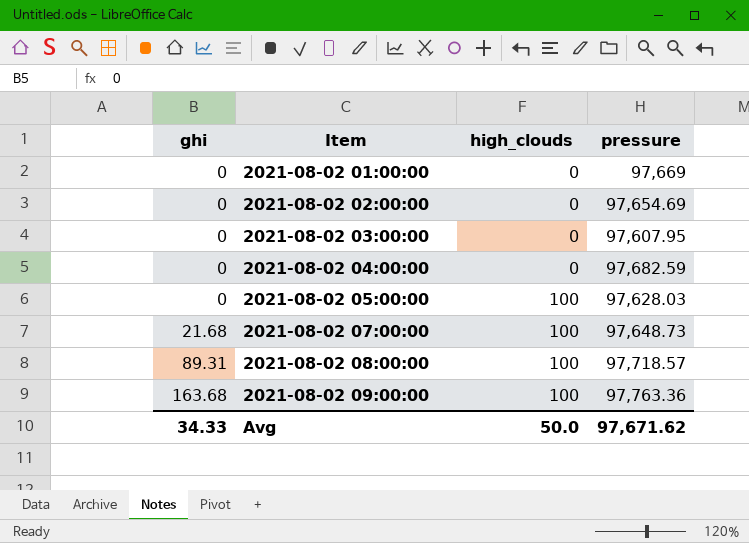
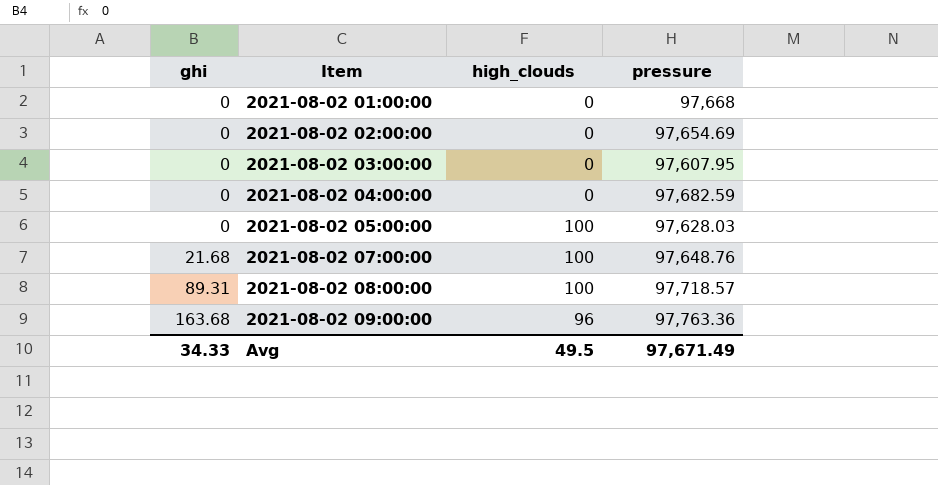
2021-08-02 01:00:00 | pressure: 97,669 -> 97,668
2021-08-02 07:00:00 | pressure: 97,648.73 -> 97,648.76
2021-08-02 09:00:00 | high_clouds: 100 -> 96
Avg | high_clouds: 50.0 -> 49.5
Avg | pressure: 97,671.62 -> 97,671.49

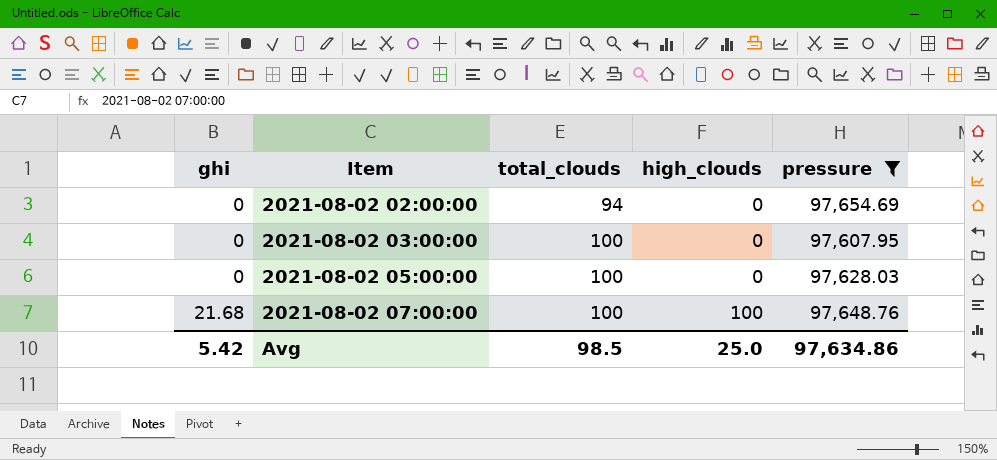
filter: none -> pressure <= 97,654.69
column total_clouds | position: none -> 3
2021-08-02 05:00:00 | high_clouds: 100 -> 0
Avg | ghi: 34.33 -> 5.42
Avg | high_clouds: 49.5 -> 25.0
Avg | pressure: 97,671.49 -> 97,634.86

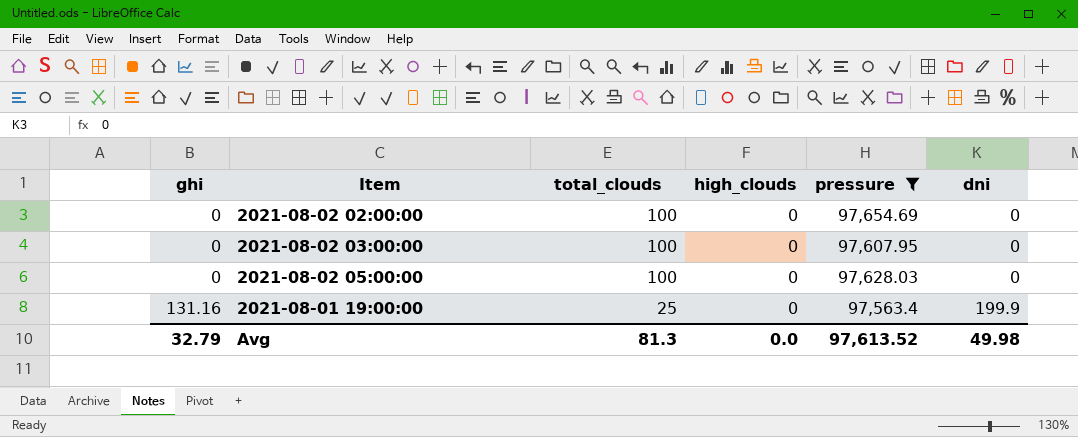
column dni | position: none -> 6
row 2021-08-02 07:00:00: 21.68 | 100 | 100 | 97,648.76 -> none
2021-08-02 02:00:00 | total_clouds: 94 -> 100
row 2021-08-01 19:00:00: none -> 131.16 | 25 | 0 | 97,563.4 | 199.9
Avg | ghi: 5.42 -> 32.79
Avg | total_clouds: 98.5 -> 81.3
Avg | high_clouds: 25.0 -> 0.0
Avg | pressure: 97,634.86 -> 97,613.52

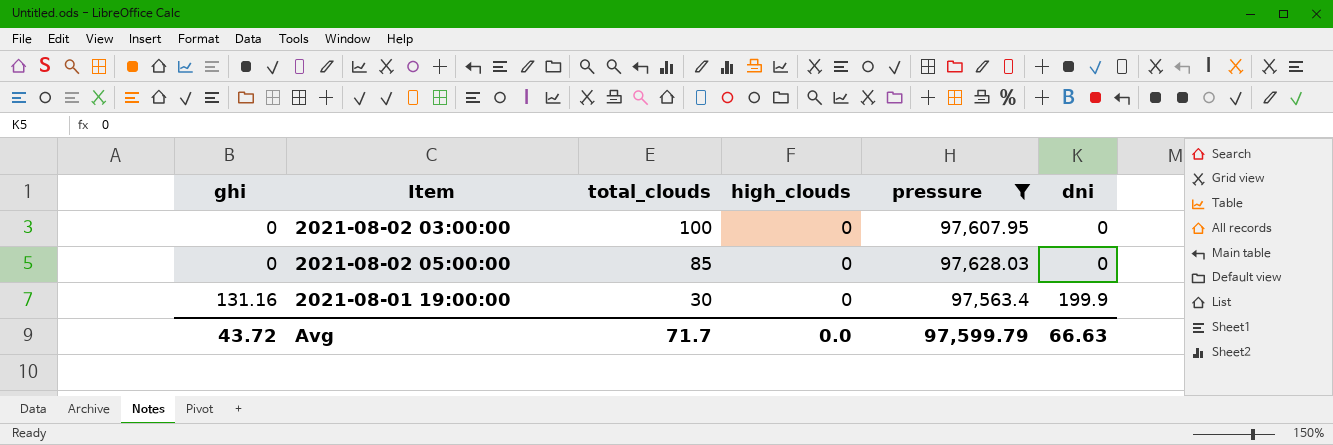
row 2021-08-02 02:00:00: 0 | 100 | 0 | 97,654.69 | 0 -> none
2021-08-02 05:00:00 | total_clouds: 100 -> 85
2021-08-01 19:00:00 | total_clouds: 25 -> 30
Avg | ghi: 32.79 -> 43.72
Avg | total_clouds: 81.3 -> 71.7
Avg | pressure: 97,613.52 -> 97,599.79
Avg | dni: 49.98 -> 66.63

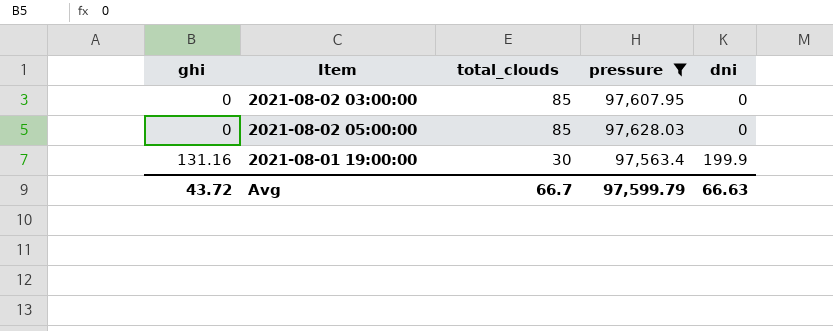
column high_clouds | position: 4 -> none
2021-08-02 03:00:00 | total_clouds: 100 -> 85
Avg | total_clouds: 71.7 -> 66.7

